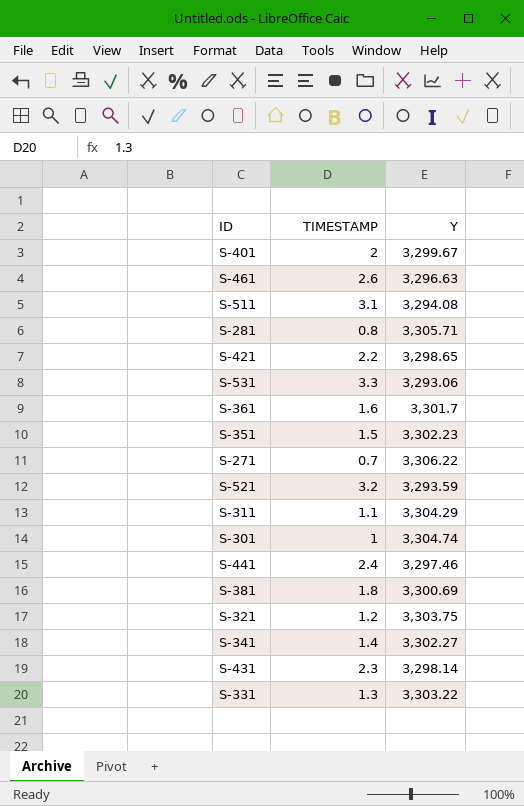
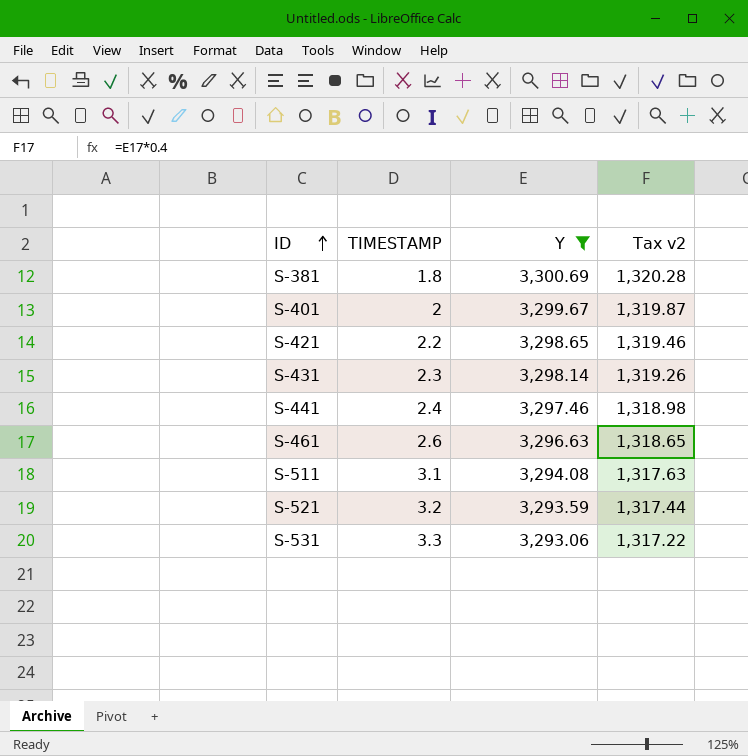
filter: none -> Y <= 3,300.69
row order: none -> ID ascending
column Tax v2 | formula: none -> [Y] * 0.4

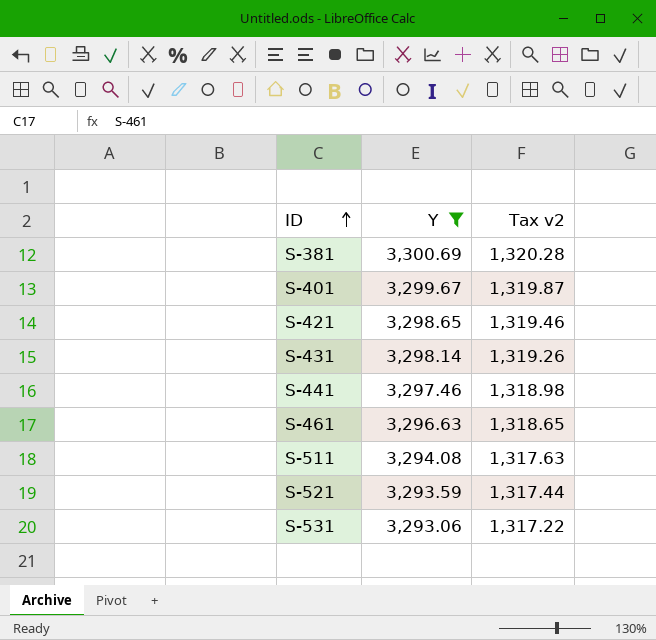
column TIMESTAMP | position: 2 -> none

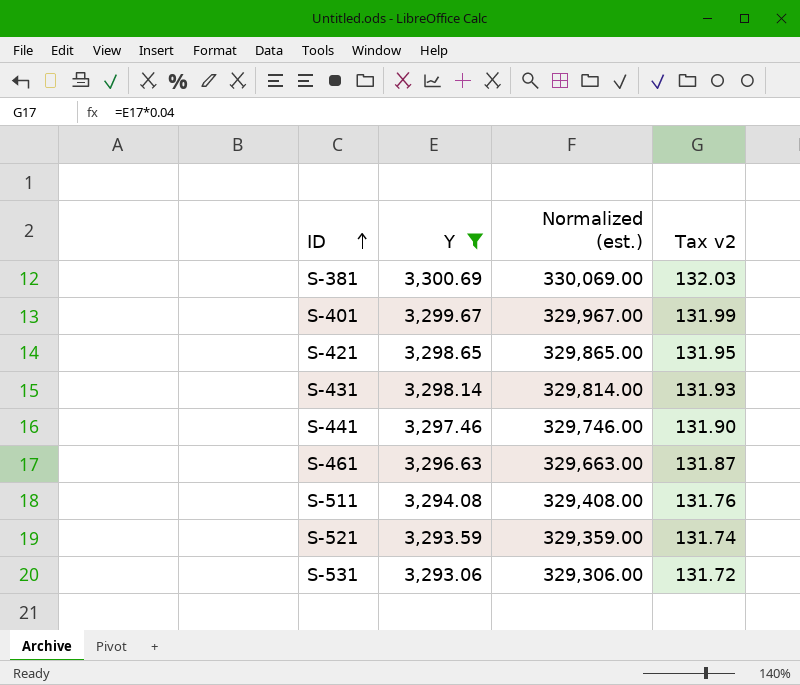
column Normalized (est.) | formula: none -> [Y] * 100
column Tax v2 | formula: [Y] * 0.4 -> [Y] * 0.04

